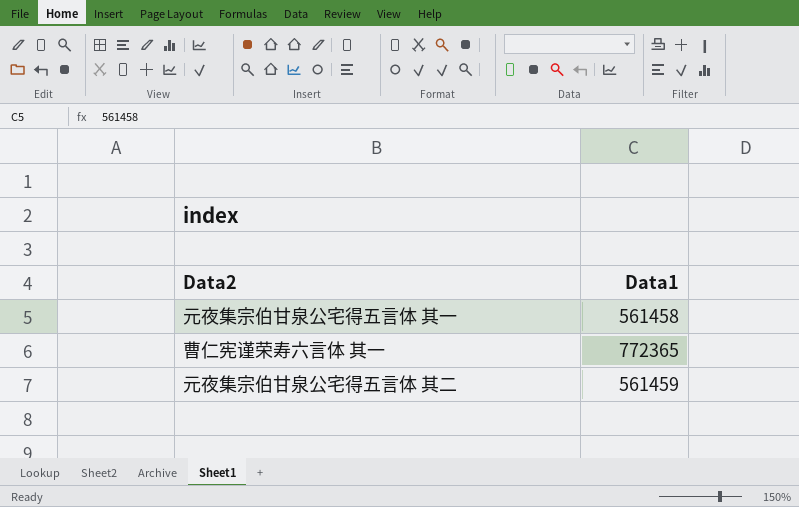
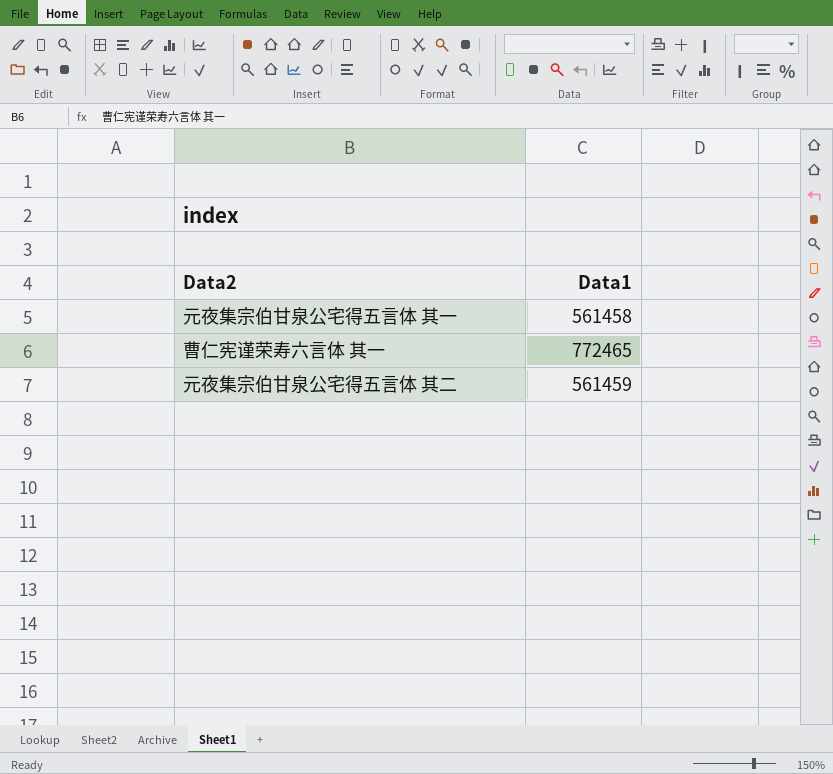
曹仁宪谨荣寿六言体 其一 | Data1: 772365 -> 772465

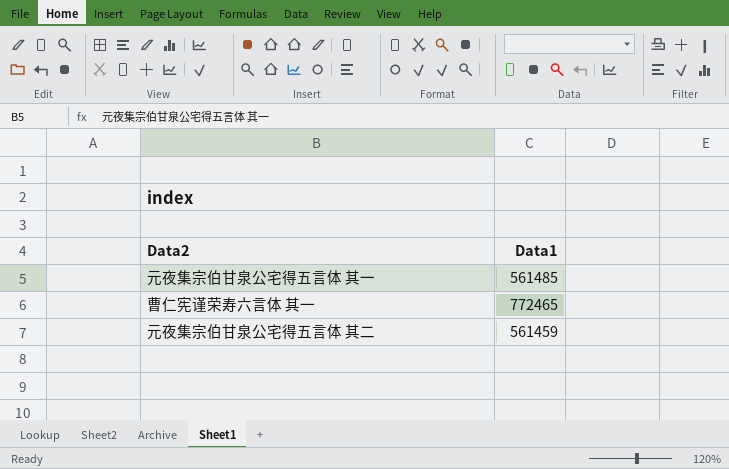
元夜集宗伯甘泉公宅得五言体 其一 | Data1: 561458 -> 561485

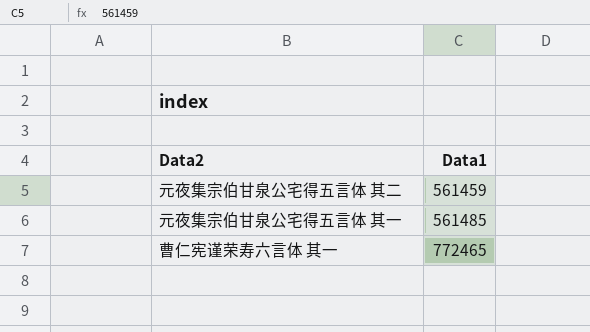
row order: none -> Data1 ascending

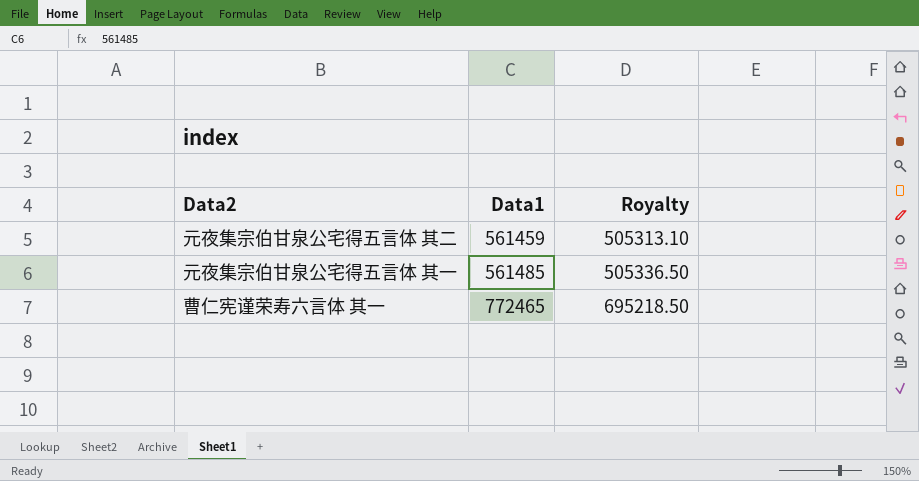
column Royalty | formula: none -> [Data1] * 0.9

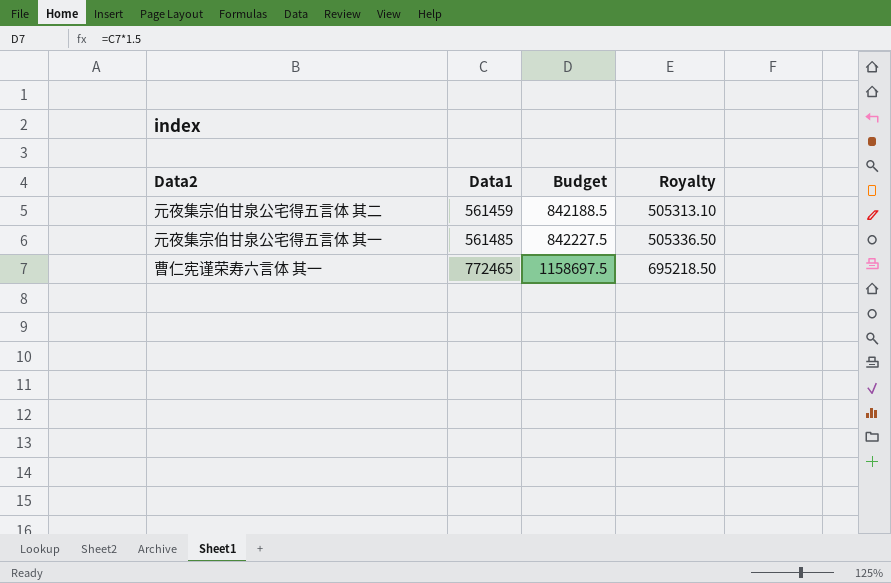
column Budget | formula: none -> [Data1] * 1.5

